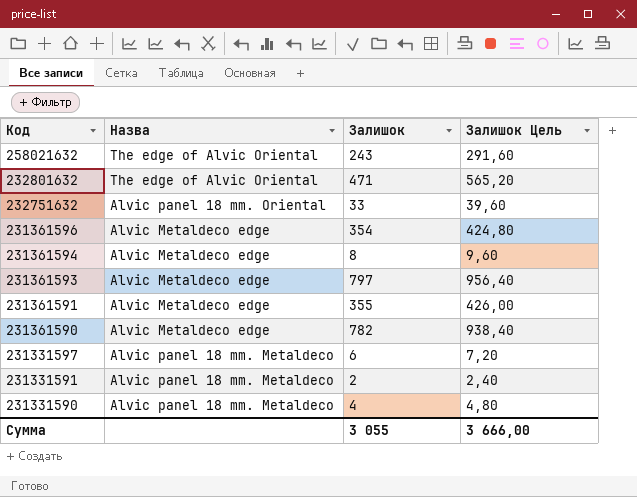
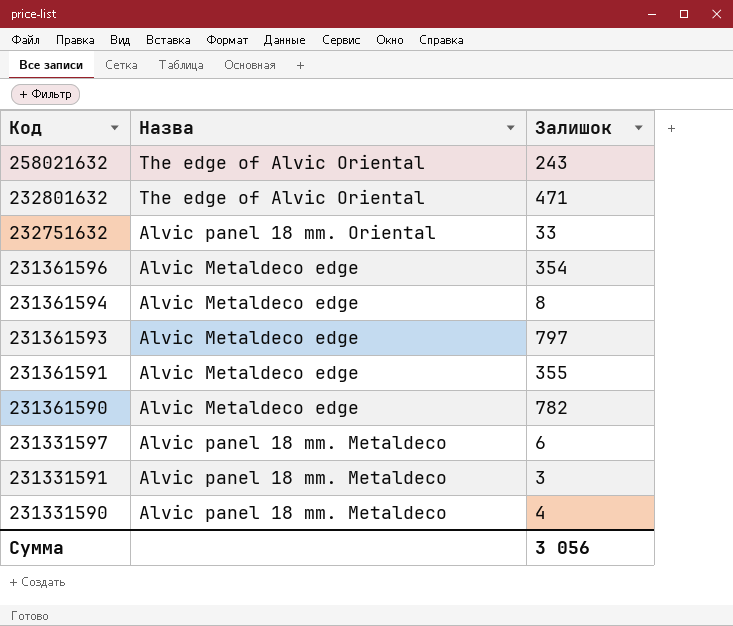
column Залишок Цель | formula: [Залишок] * 1,2 -> none
231331591 | Залишок: 2 -> 3
Сумма | Залишок: 3 055 -> 3 056

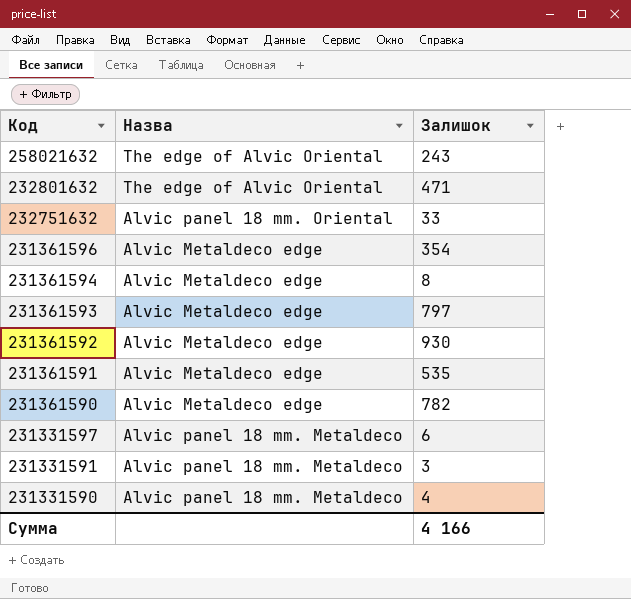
row 231361592: none -> Alvic Metaldeco edge | 930
231361591 | Залишок: 355 -> 535
Сумма | Залишок: 3 056 -> 4 166

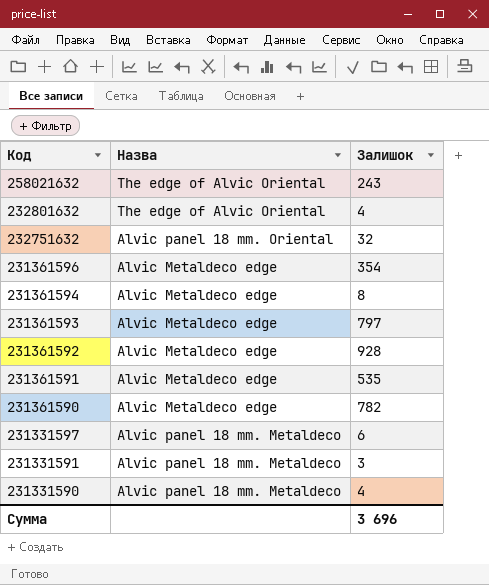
232801632 | Залишок: 471 -> 4
232751632 | Залишок: 33 -> 32
231361592 | Залишок: 930 -> 928
Сумма | Залишок: 4 166 -> 3 696

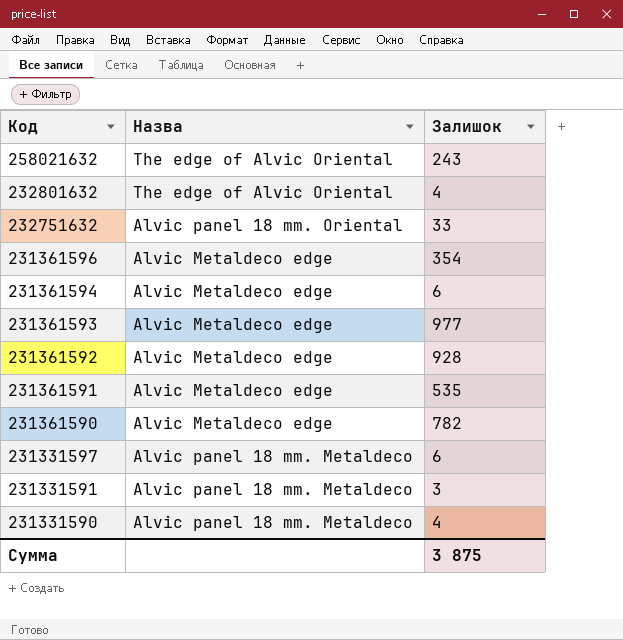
232751632 | Залишок: 32 -> 33
231361594 | Залишок: 8 -> 6
231361593 | Залишок: 797 -> 977
Сумма | Залишок: 3 696 -> 3 875

